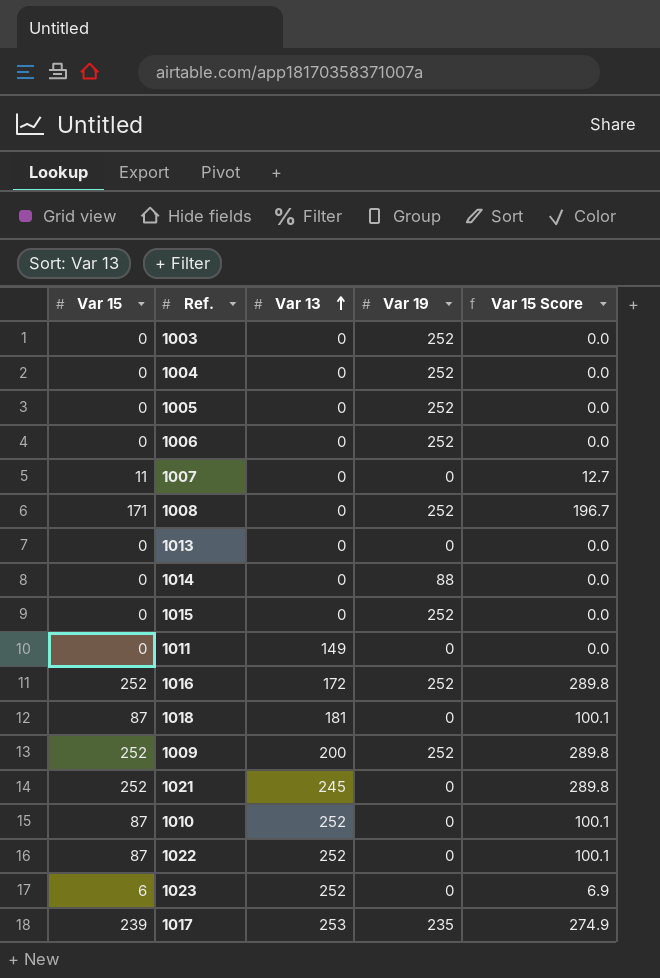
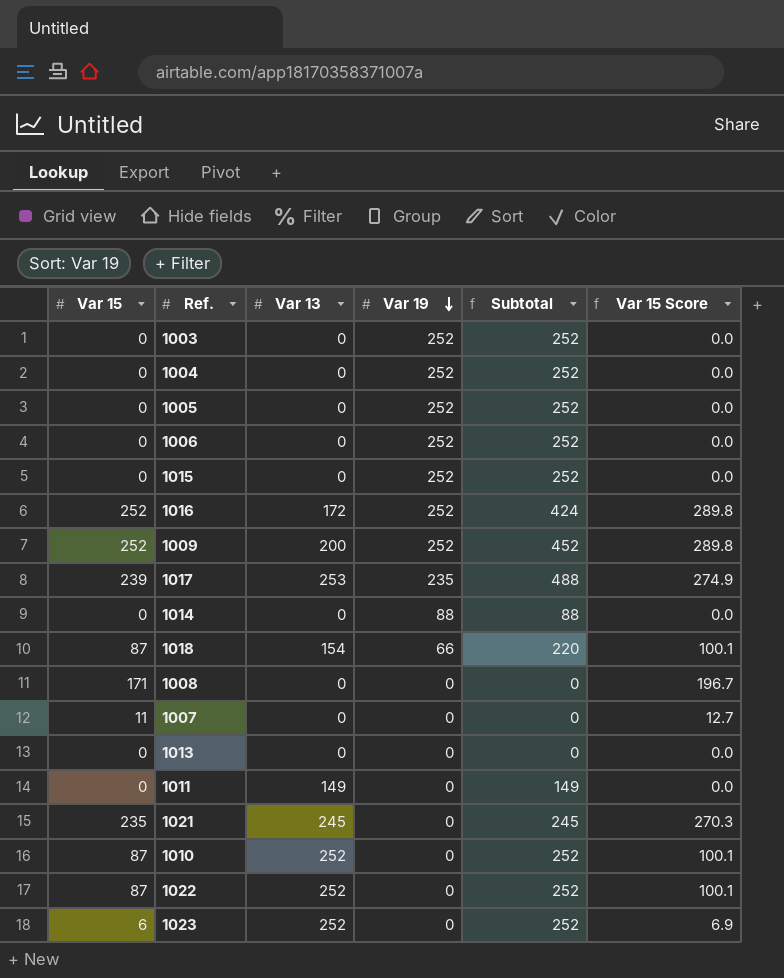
row order: Var 13 ascending -> Var 19 descending
column Subtotal | formula: none -> [Var 13] + [Var 19]
1018 | Var 13: 181 -> 154
1018 | Var 19: 0 -> 66
1008 | Var 19: 252 -> 0
1021 | Var 15: 252 -> 235
1021 | Var 15 Score: 289.8 -> 270.3

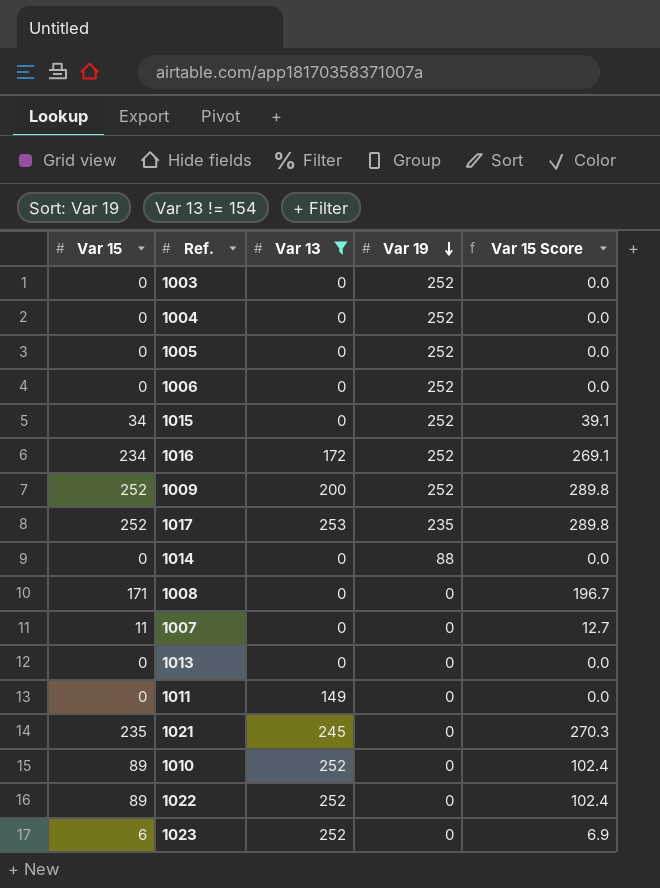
filter: none -> Var 13 != 154
column Subtotal | formula: [Var 13] + [Var 19] -> none
1015 | Var 15: 0 -> 34
1015 | Var 15 Score: 0.0 -> 39.1
1016 | Var 15: 252 -> 234
1016 | Var 15 Score: 289.8 -> 269.1
1017 | Var 15: 239 -> 252
1017 | Var 15 Score: 274.9 -> 289.8
1010 | Var 15: 87 -> 89
1010 | Var 15 Score: 100.1 -> 102.4
1022 | Var 15: 87 -> 89
1022 | Var 15 Score: 100.1 -> 102.4

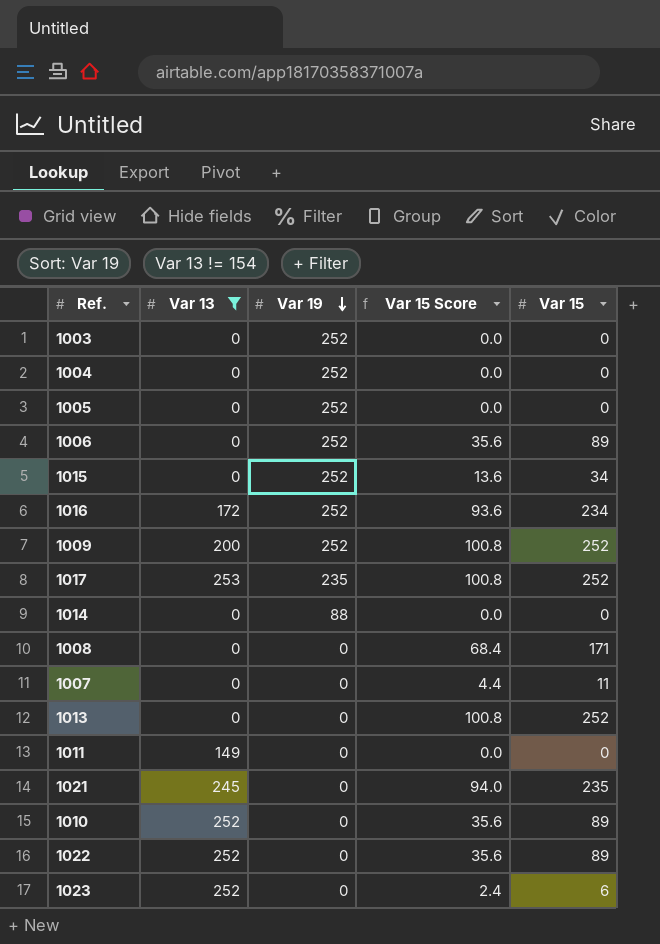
column Var 15 Score | formula: [Var 15] * 1.15 -> [Var 15] * 0.4
column Var 15 | position: 1 -> 5
1006 | Var 15: 0 -> 89
1013 | Var 15: 0 -> 252

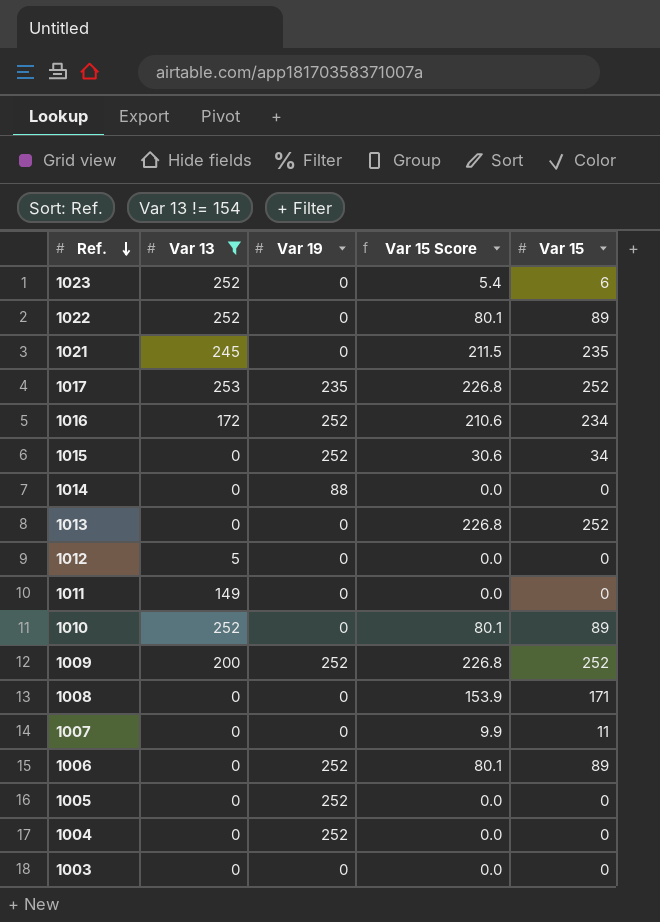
row order: Var 19 descending -> Ref. descending
column Var 15 Score | formula: [Var 15] * 0.4 -> [Var 15] * 0.9
row 1012: none -> 5 | 0 | 0.0 | 0
1003 | Var 19: 252 -> 0

